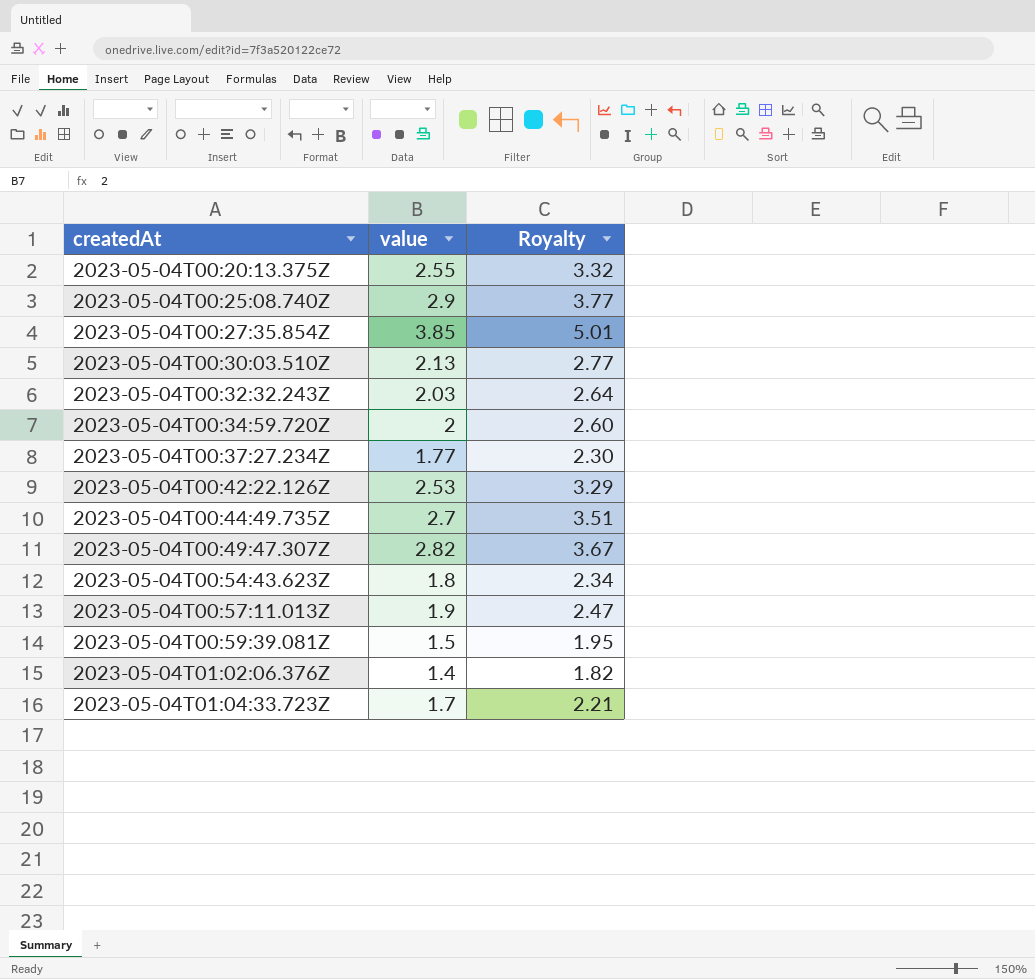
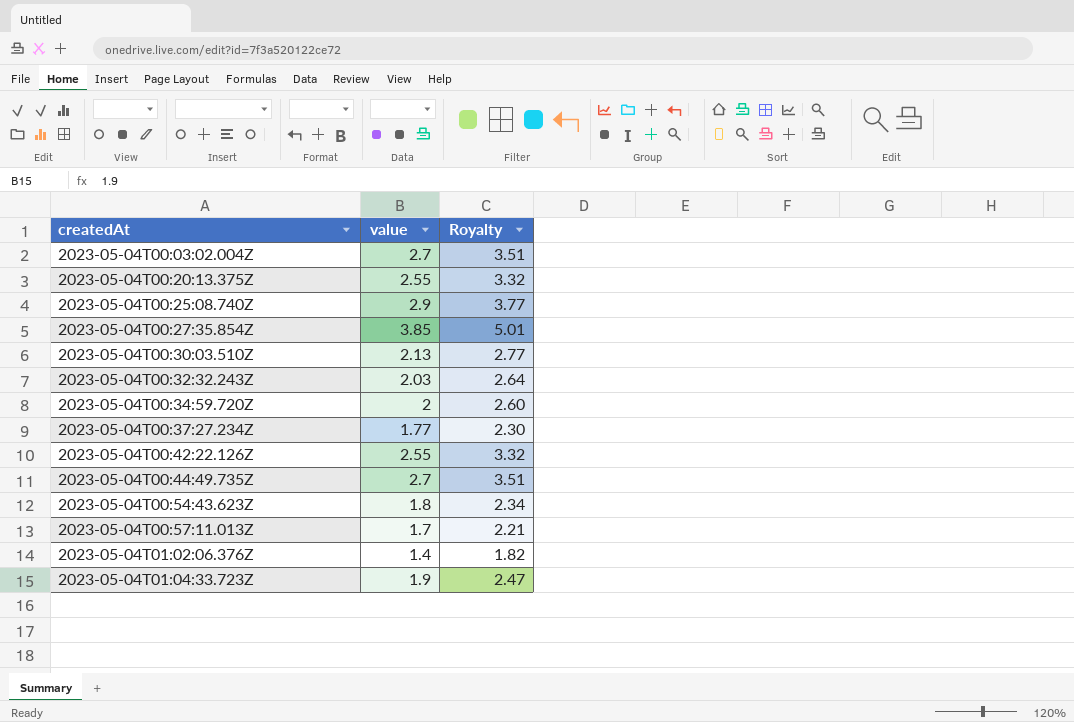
row 2023-05-04T00:49:47.307Z: 2.82 | 3.67 -> none
row 2023-05-04T00:59:39.081Z: 1.5 | 1.95 -> none
row 2023-05-04T00:03:02.004Z: none -> 2.7 | 3.51
2023-05-04T00:42:22.126Z | value: 2.53 -> 2.55
2023-05-04T00:42:22.126Z | Royalty: 3.29 -> 3.32
2023-05-04T00:57:11.013Z | value: 1.9 -> 1.7
2023-05-04T00:57:11.013Z | Royalty: 2.47 -> 2.21
2023-05-04T01:04:33.723Z | value: 1.7 -> 1.9
2023-05-04T01:04:33.723Z | Royalty: 2.21 -> 2.47

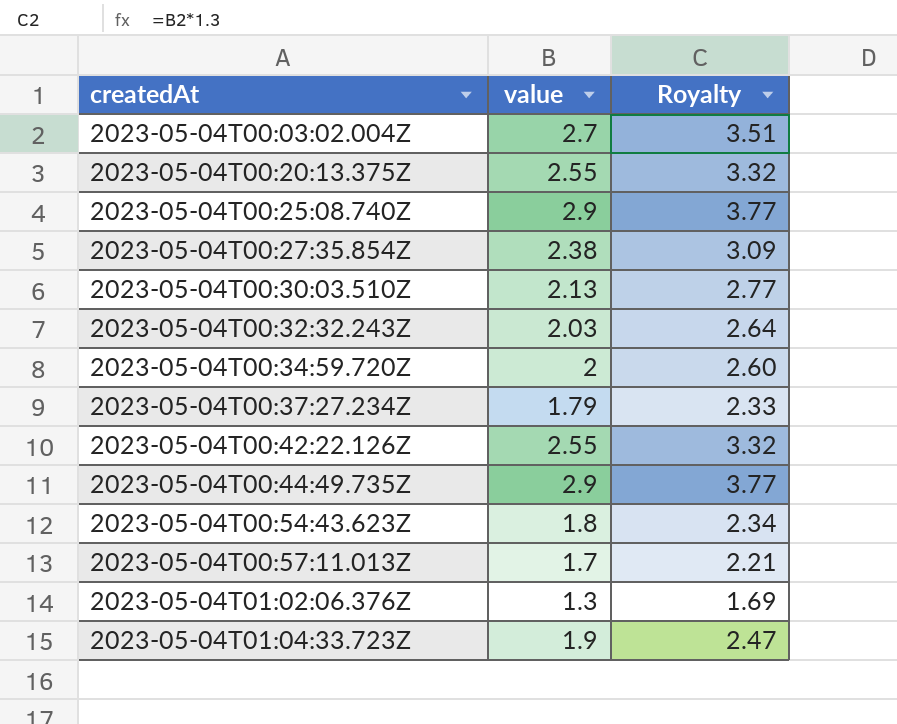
2023-05-04T00:27:35.854Z | value: 3.85 -> 2.38
2023-05-04T00:27:35.854Z | Royalty: 5.01 -> 3.09
2023-05-04T00:37:27.234Z | value: 1.77 -> 1.79
2023-05-04T00:37:27.234Z | Royalty: 2.30 -> 2.33
2023-05-04T00:44:49.735Z | value: 2.7 -> 2.9
2023-05-04T00:44:49.735Z | Royalty: 3.51 -> 3.77
2023-05-04T01:02:06.376Z | value: 1.4 -> 1.3
2023-05-04T01:02:06.376Z | Royalty: 1.82 -> 1.69

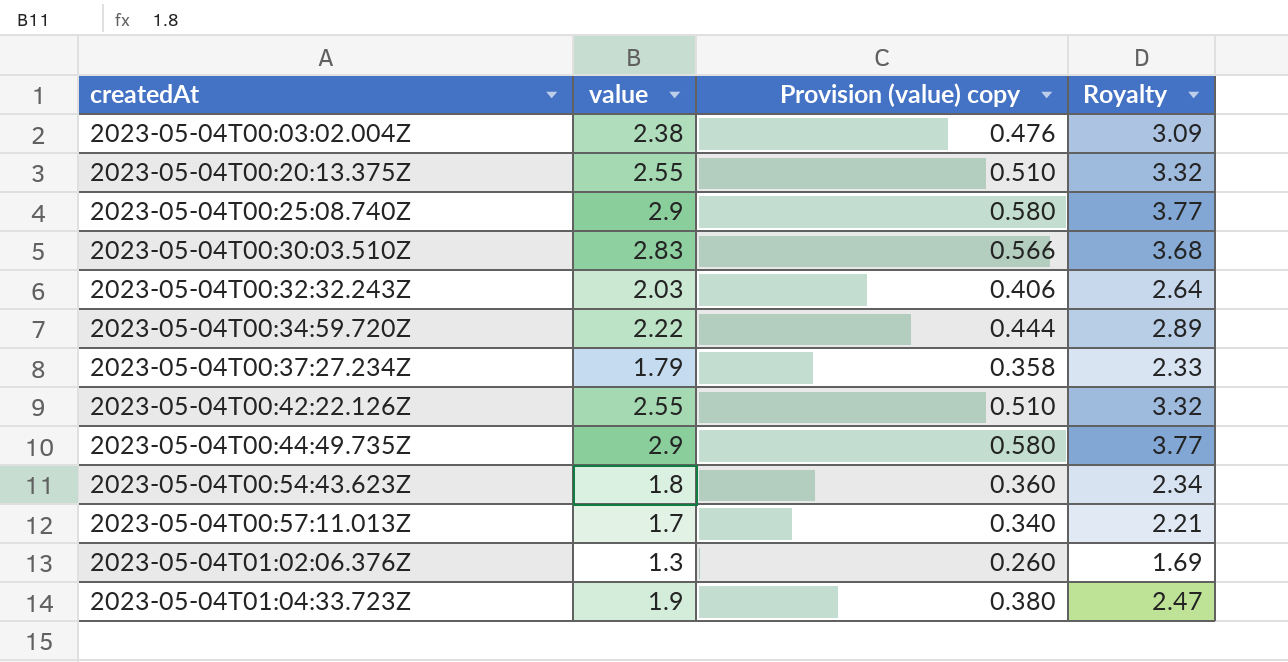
column Provision (value) copy | formula: none -> [value] * 0.2
row 2023-05-04T00:27:35.854Z: 2.38 | 3.09 -> none
2023-05-04T00:03:02.004Z | value: 2.7 -> 2.38
2023-05-04T00:03:02.004Z | Royalty: 3.51 -> 3.09
2023-05-04T00:30:03.510Z | value: 2.13 -> 2.83
2023-05-04T00:30:03.510Z | Royalty: 2.77 -> 3.68
2023-05-04T00:34:59.720Z | value: 2 -> 2.22
2023-05-04T00:34:59.720Z | Royalty: 2.60 -> 2.89

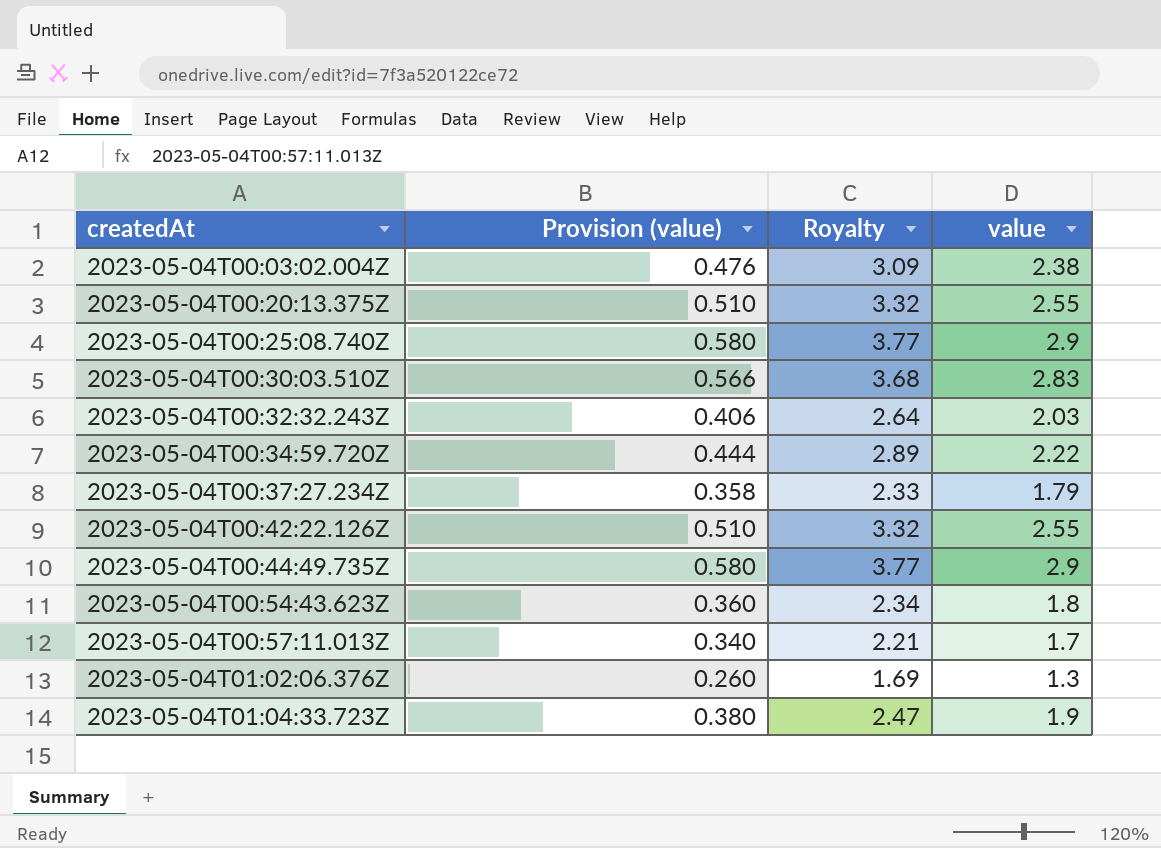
column name: Provision (value) copy -> Provision (value)
column value | position: 2 -> 4

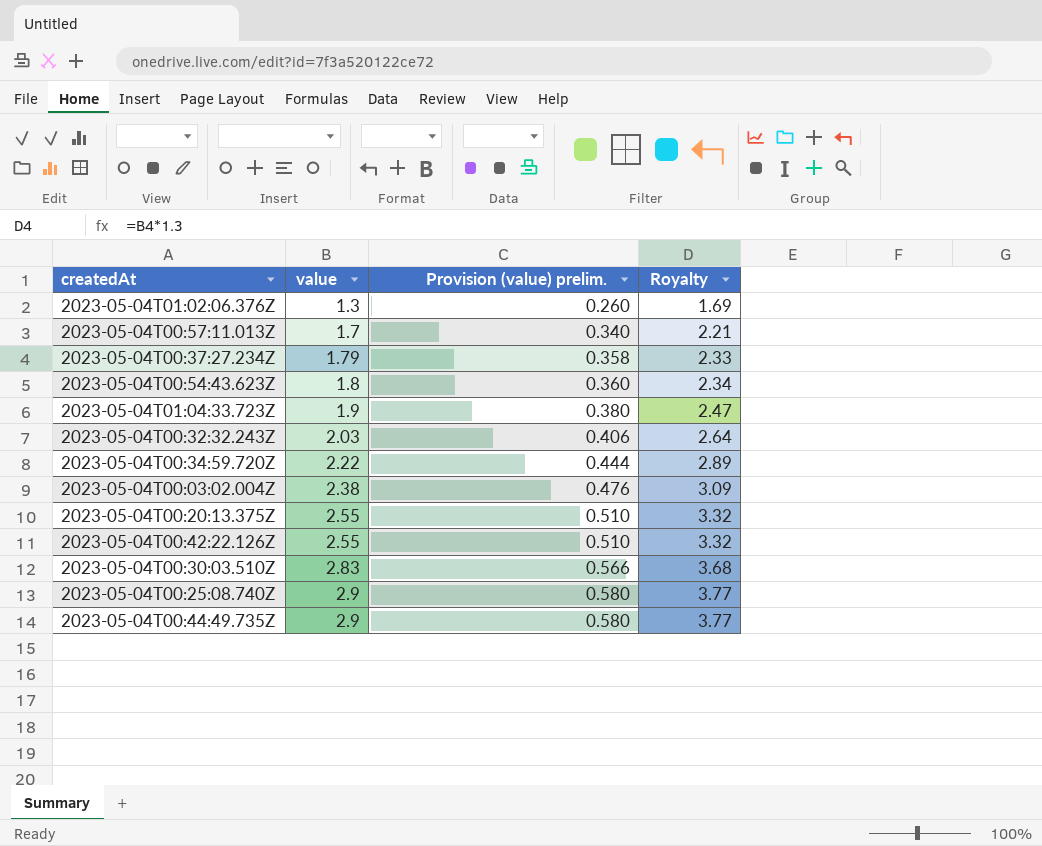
row order: createdAt ascending -> value ascending
column value | position: 4 -> 2
column name: Provision (value) -> Provision (value) prelim.

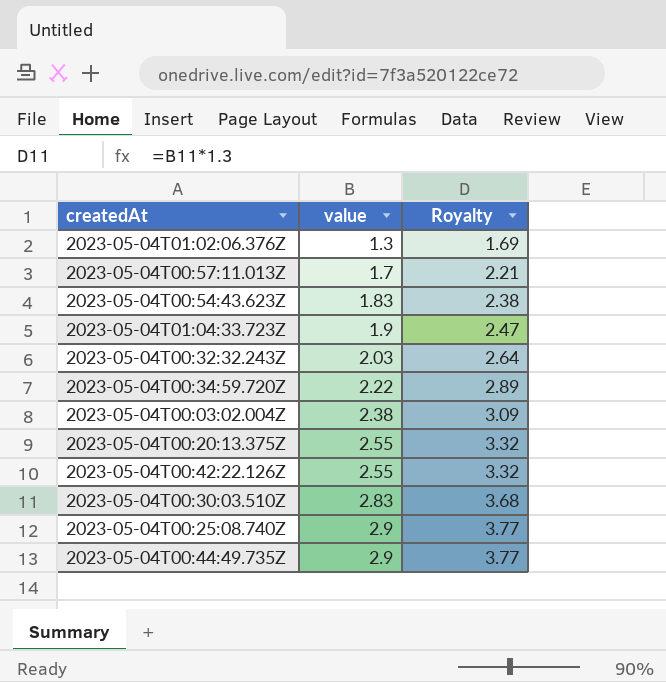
column Provision (value) prelim. | formula: [value] * 0.2 -> none
row 2023-05-04T00:37:27.234Z: 1.79 | 0.358 | 2.33 -> none
2023-05-04T00:54:43.623Z | value: 1.8 -> 1.83
2023-05-04T00:54:43.623Z | Royalty: 2.34 -> 2.38

